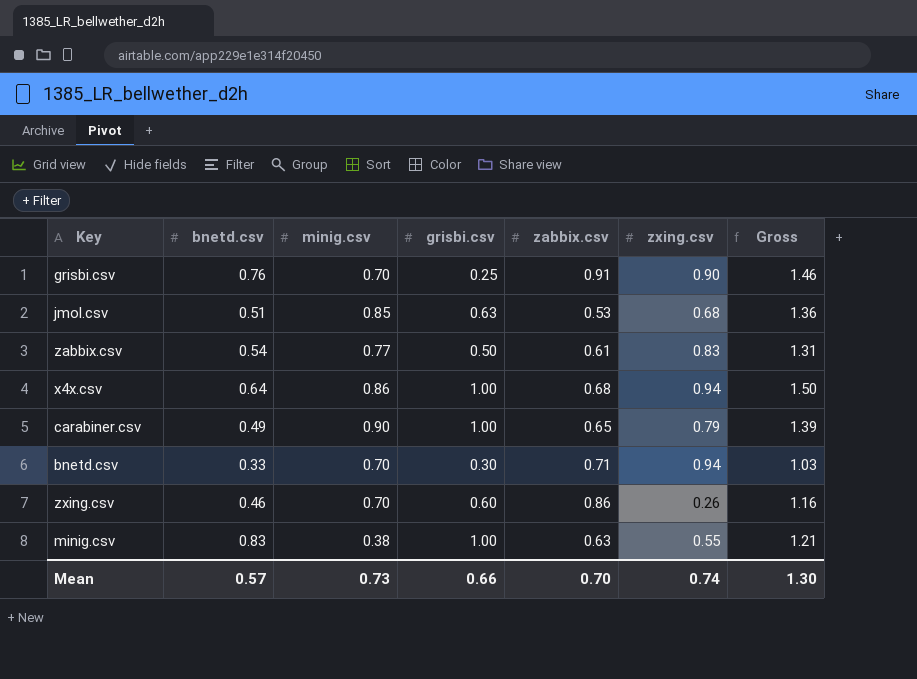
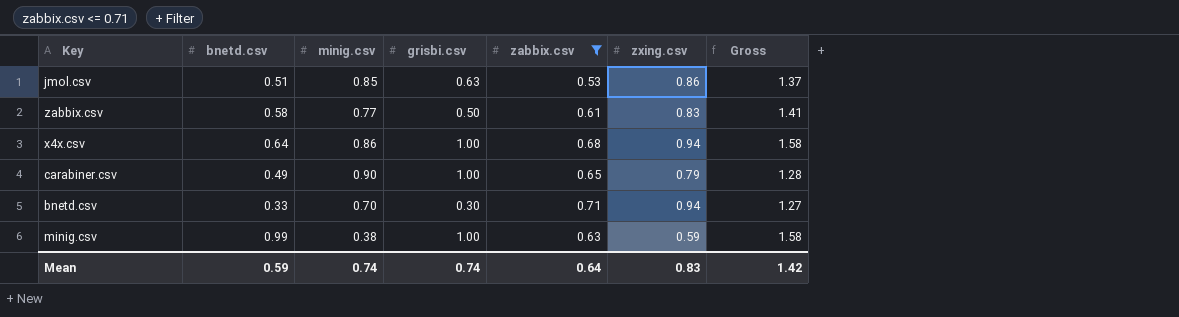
filter: none -> zabbix.csv <= 0.71
column Gross | formula: [bnetd.csv] + [minig.csv] -> [bnetd.csv] + [zxing.csv]
jmol.csv | zxing.csv: 0.68 -> 0.86
zabbix.csv | bnetd.csv: 0.54 -> 0.58
minig.csv | bnetd.csv: 0.83 -> 0.99
minig.csv | zxing.csv: 0.55 -> 0.59
Mean | bnetd.csv: 0.57 -> 0.59
Mean | minig.csv: 0.73 -> 0.74
Mean | grisbi.csv: 0.66 -> 0.74
Mean | zabbix.csv: 0.70 -> 0.64
Mean | zxing.csv: 0.74 -> 0.83
Mean | Gross: 1.30 -> 1.42

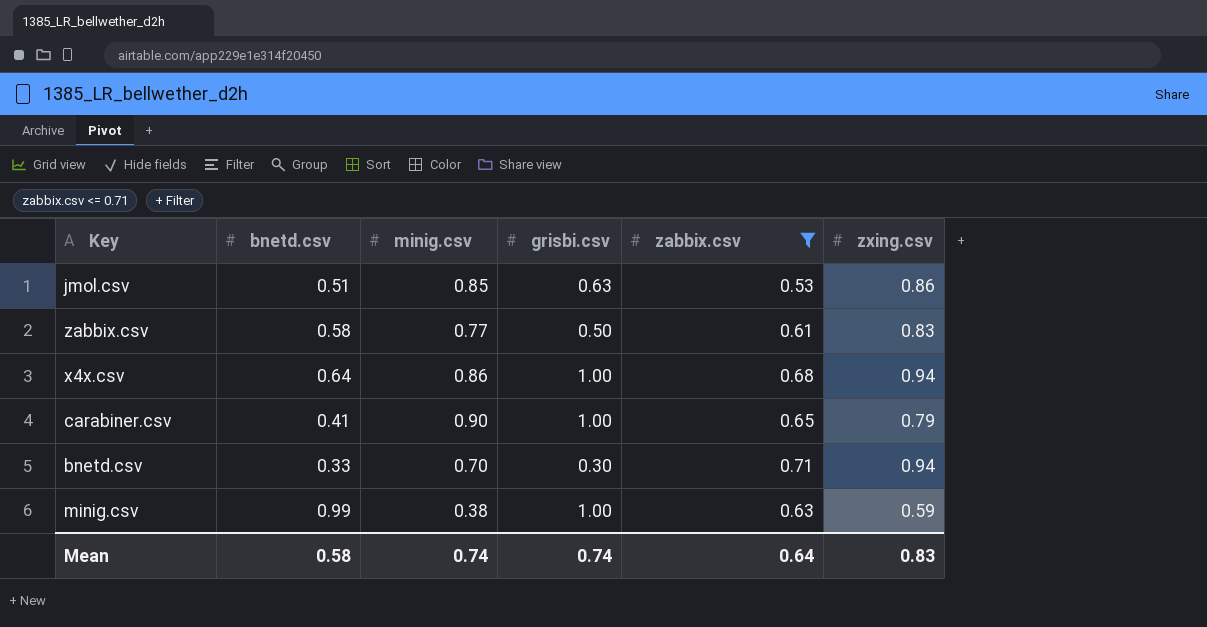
column Gross | formula: [bnetd.csv] + [zxing.csv] -> none
carabiner.csv | bnetd.csv: 0.49 -> 0.41
Mean | bnetd.csv: 0.59 -> 0.58

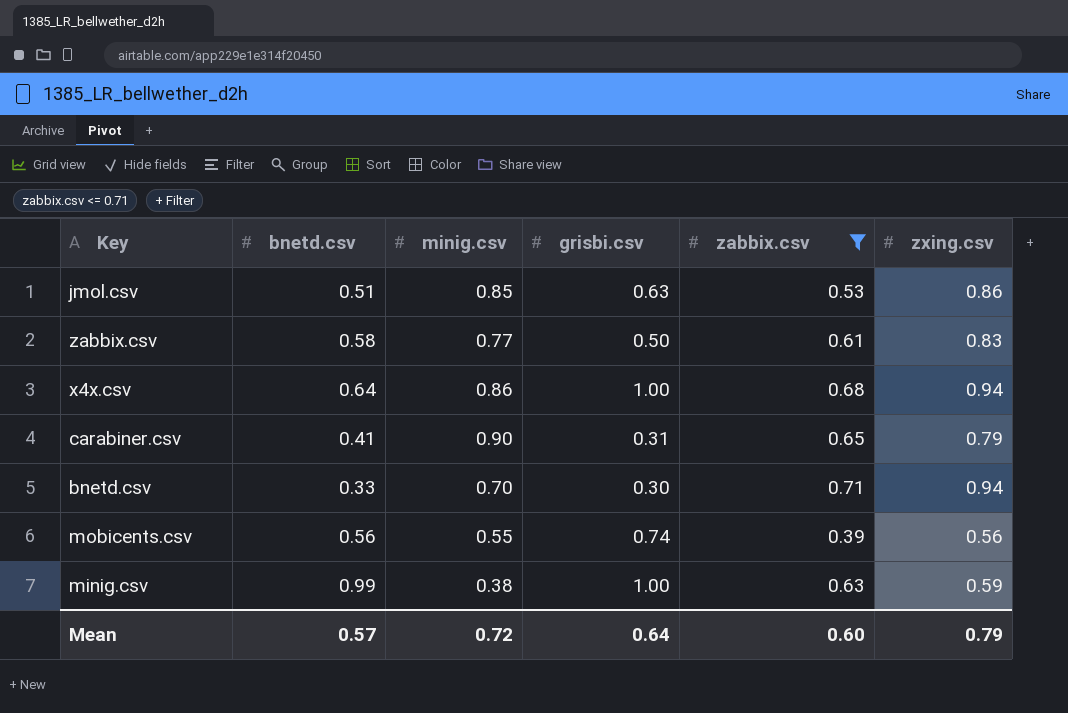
carabiner.csv | grisbi.csv: 1.00 -> 0.31
row mobicents.csv: none -> 0.56 | 0.55 | 0.74 | 0.39 | 0.56
Mean | bnetd.csv: 0.58 -> 0.57
Mean | minig.csv: 0.74 -> 0.72
Mean | grisbi.csv: 0.74 -> 0.64
Mean | zabbix.csv: 0.64 -> 0.60
Mean | zxing.csv: 0.83 -> 0.79

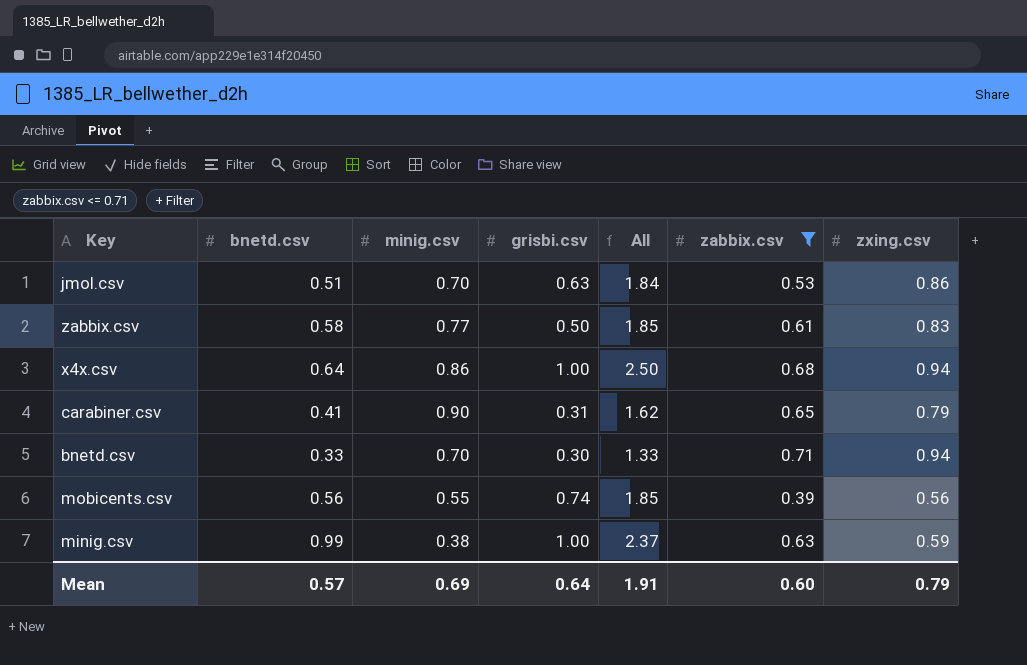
column All | formula: none -> [bnetd.csv] + [minig.csv] + [grisbi.csv]
jmol.csv | minig.csv: 0.85 -> 0.70
Mean | minig.csv: 0.72 -> 0.69

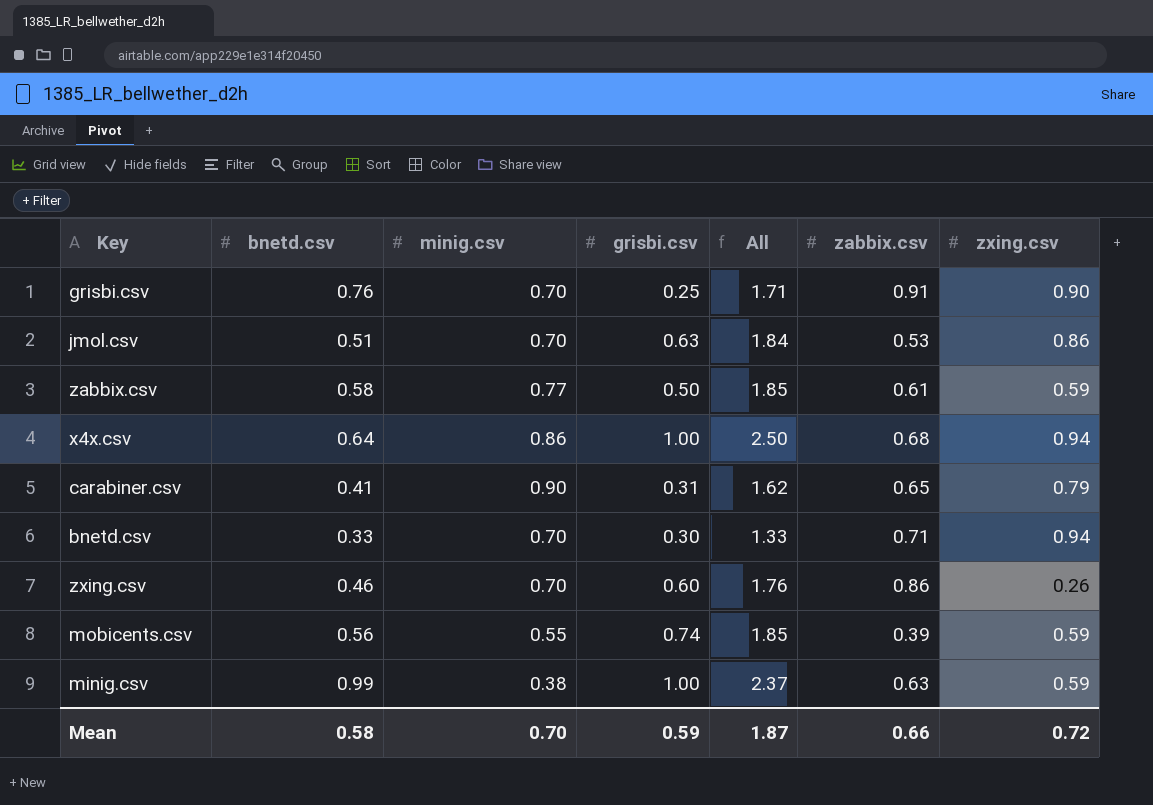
filter: zabbix.csv <= 0.71 -> none
zabbix.csv | zxing.csv: 0.83 -> 0.59
mobicents.csv | zxing.csv: 0.56 -> 0.59
Mean | bnetd.csv: 0.57 -> 0.58
Mean | minig.csv: 0.69 -> 0.70
Mean | grisbi.csv: 0.64 -> 0.59
Mean | All: 1.91 -> 1.87
Mean | zabbix.csv: 0.60 -> 0.66
Mean | zxing.csv: 0.79 -> 0.72

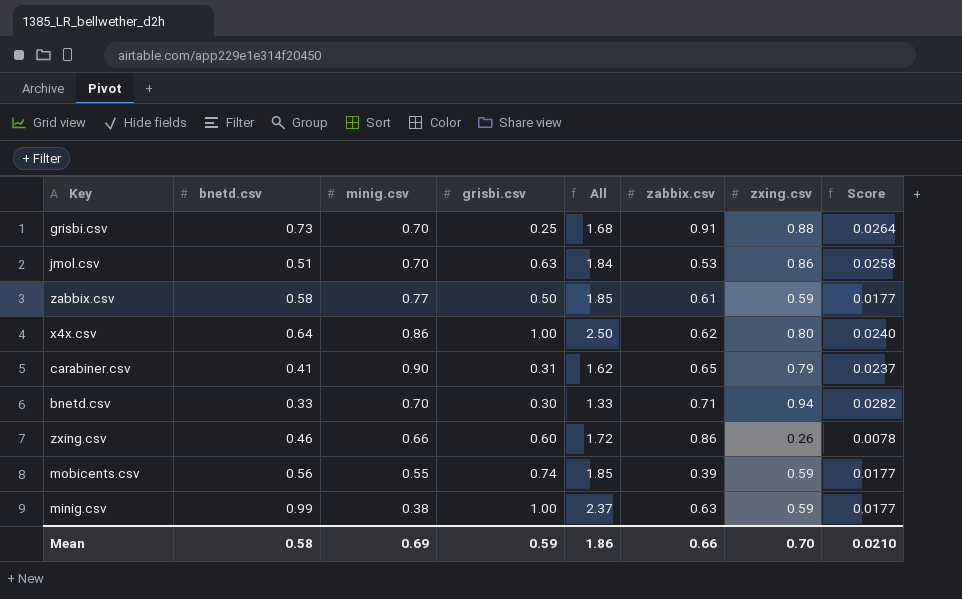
column Score | formula: none -> [zxing.csv] * 0.03
grisbi.csv | bnetd.csv: 0.76 -> 0.73
grisbi.csv | All: 1.71 -> 1.68
grisbi.csv | zxing.csv: 0.90 -> 0.88
x4x.csv | zabbix.csv: 0.68 -> 0.62
x4x.csv | zxing.csv: 0.94 -> 0.80
zxing.csv | minig.csv: 0.70 -> 0.66
zxing.csv | All: 1.76 -> 1.72
Mean | minig.csv: 0.70 -> 0.69
Mean | All: 1.87 -> 1.86
Mean | zxing.csv: 0.72 -> 0.70

